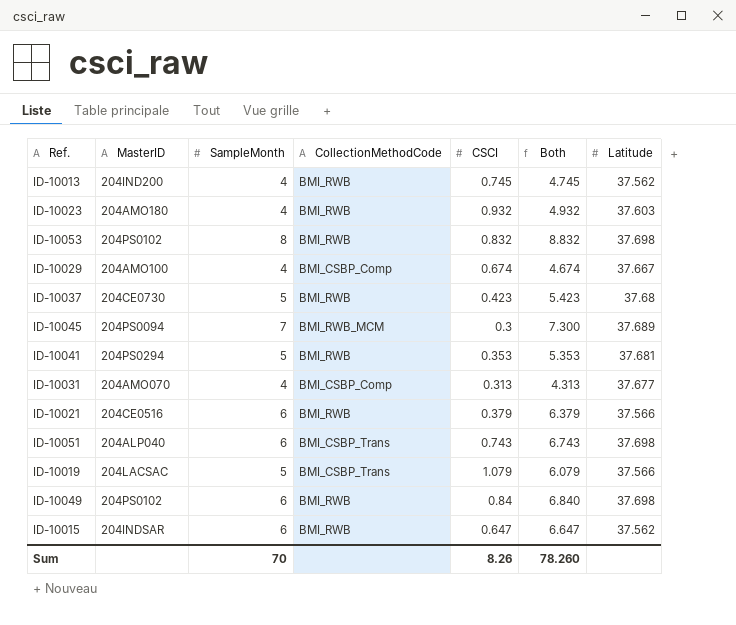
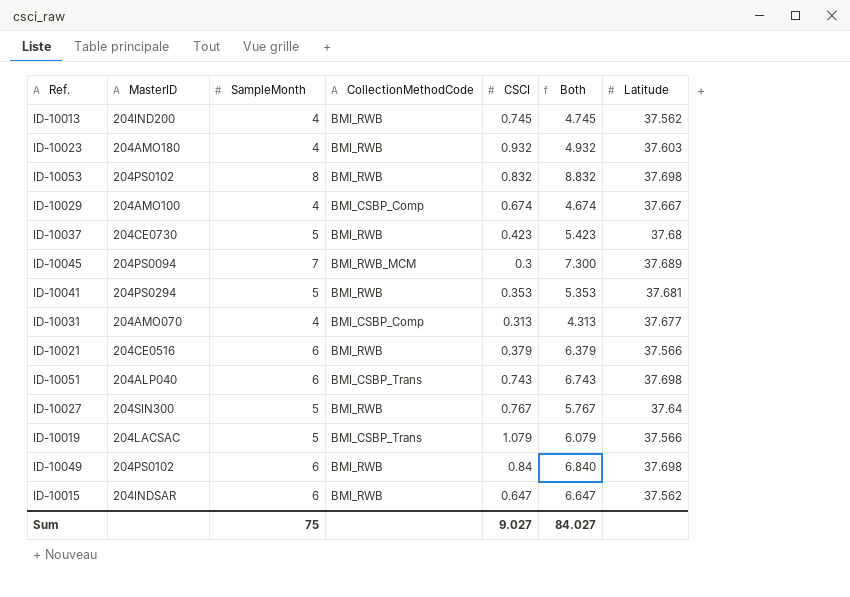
row ID-10027: none -> 204SIN300 | 5 | BMI_RWB | 0.767 | 5.767 | 37.64
Sum | SampleMonth: 70 -> 75
Sum | CSCI: 8.26 -> 9.027
Sum | Both: 78.260 -> 84.027

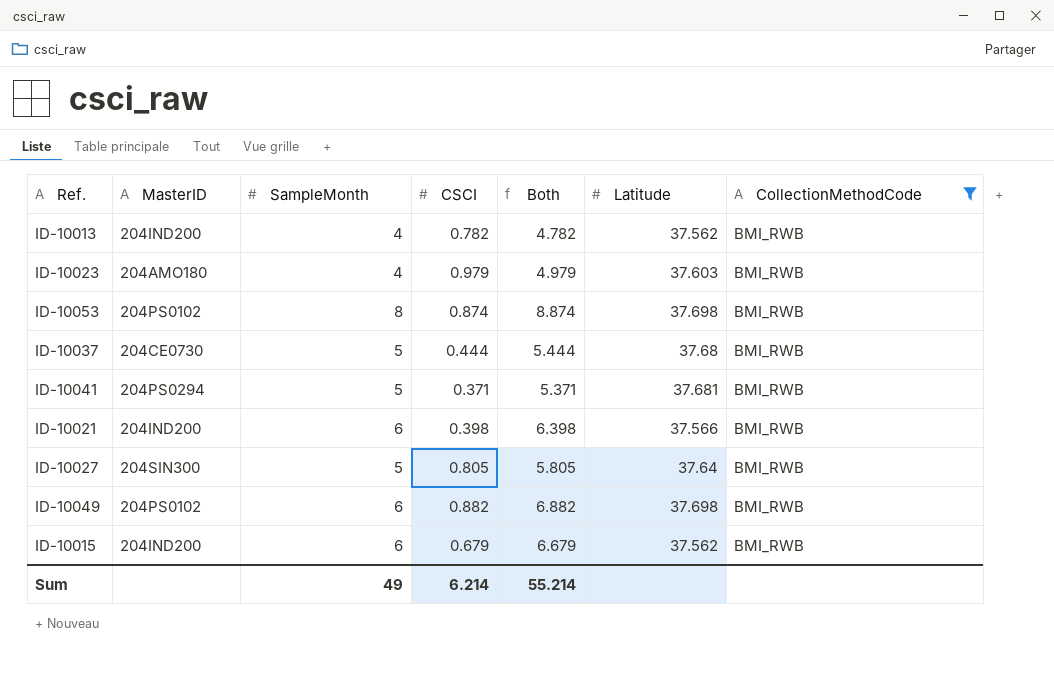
filter: none -> CollectionMethodCode = BMI_RWB
column CollectionMethodCode | position: 4 -> 7
ID-10013 | CSCI: 0.745 -> 0.782
ID-10013 | Both: 4.745 -> 4.782
ID-10023 | CSCI: 0.932 -> 0.979
ID-10023 | Both: 4.932 -> 4.979
ID-10053 | CSCI: 0.832 -> 0.874
ID-10053 | Both: 8.832 -> 8.874
ID-10037 | CSCI: 0.423 -> 0.444
ID-10037 | Both: 5.423 -> 5.444
ID-10041 | CSCI: 0.353 -> 0.371
ID-10041 | Both: 5.353 -> 5.371
ID-10021 | MasterID: 204CE0516 -> 204IND200
ID-10021 | CSCI: 0.379 -> 0.398
ID-10021 | Both: 6.379 -> 6.398
ID-10027 | CSCI: 0.767 -> 0.805
ID-10027 | Both: 5.767 -> 5.805
ID-10049 | CSCI: 0.84 -> 0.882
ID-10049 | Both: 6.840 -> 6.882
ID-10015 | MasterID: 204INDSAR -> 204IND200
ID-10015 | CSCI: 0.647 -> 0.679
ID-10015 | Both: 6.647 -> 6.679
Sum | SampleMonth: 75 -> 49
Sum | CSCI: 9.027 -> 6.214
Sum | Both: 84.027 -> 55.214

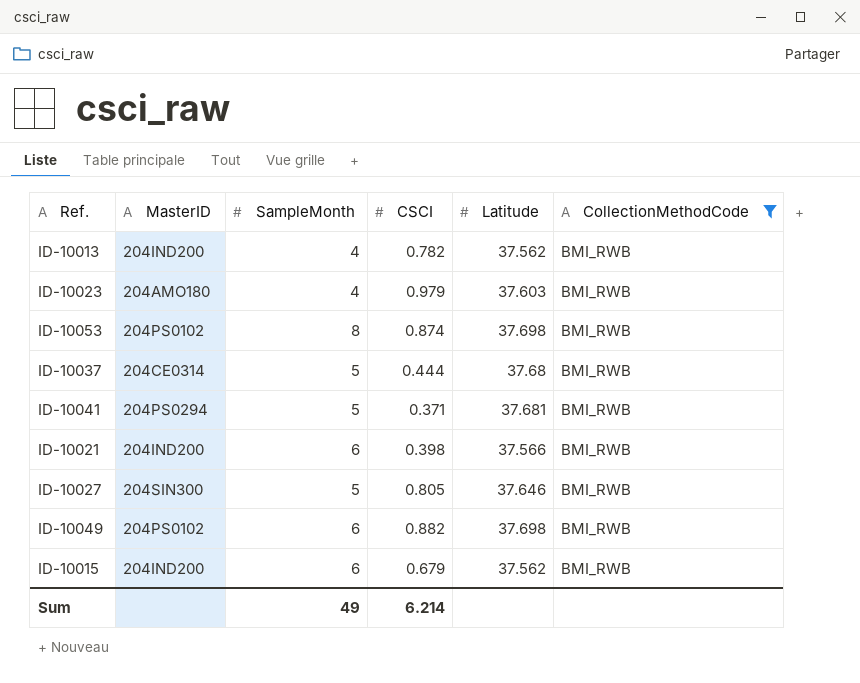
column Both | formula: [SampleMonth] + [CSCI] -> none
ID-10037 | MasterID: 204CE0730 -> 204CE0314
ID-10027 | Latitude: 37.64 -> 37.646

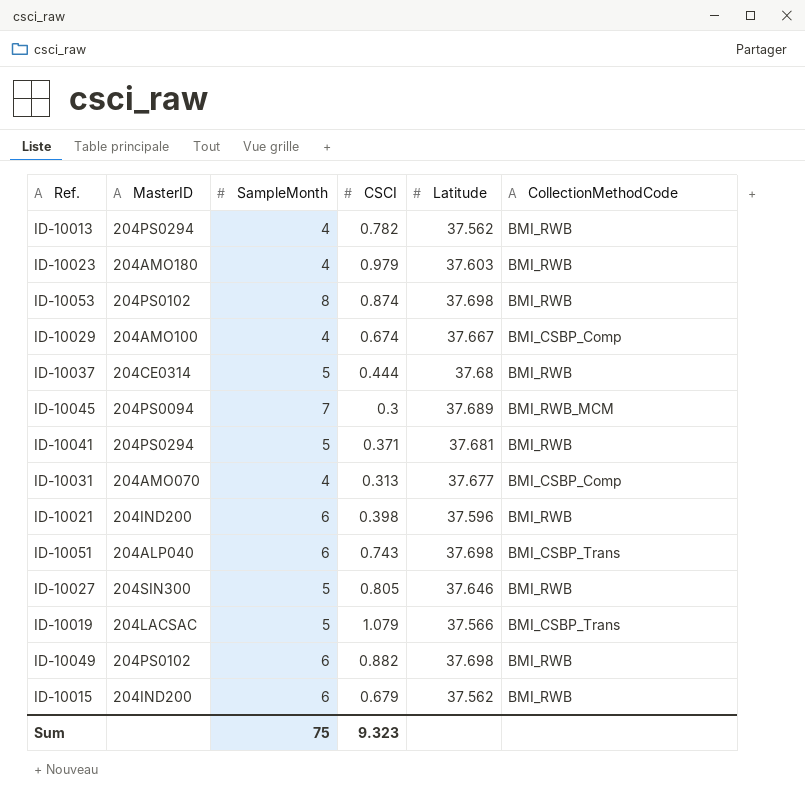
filter: CollectionMethodCode = BMI_RWB -> none
ID-10013 | MasterID: 204IND200 -> 204PS0294
ID-10021 | Latitude: 37.566 -> 37.596
Sum | SampleMonth: 49 -> 75
Sum | CSCI: 6.214 -> 9.323

